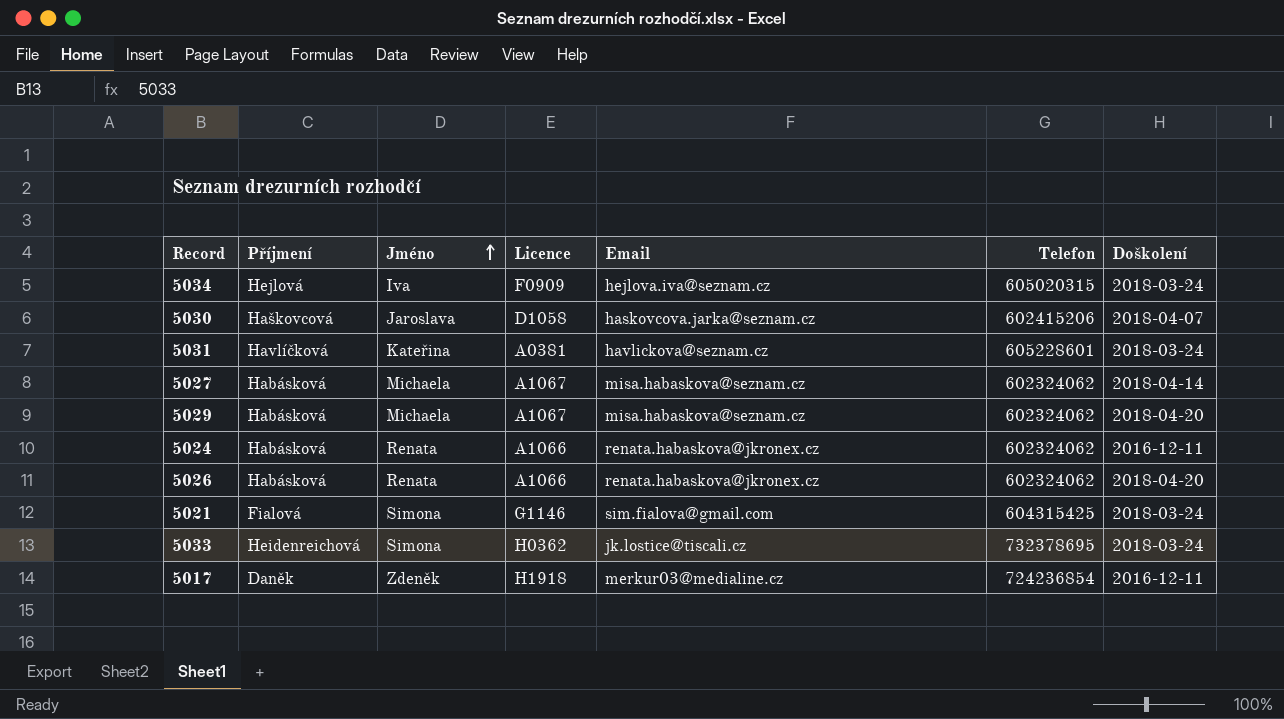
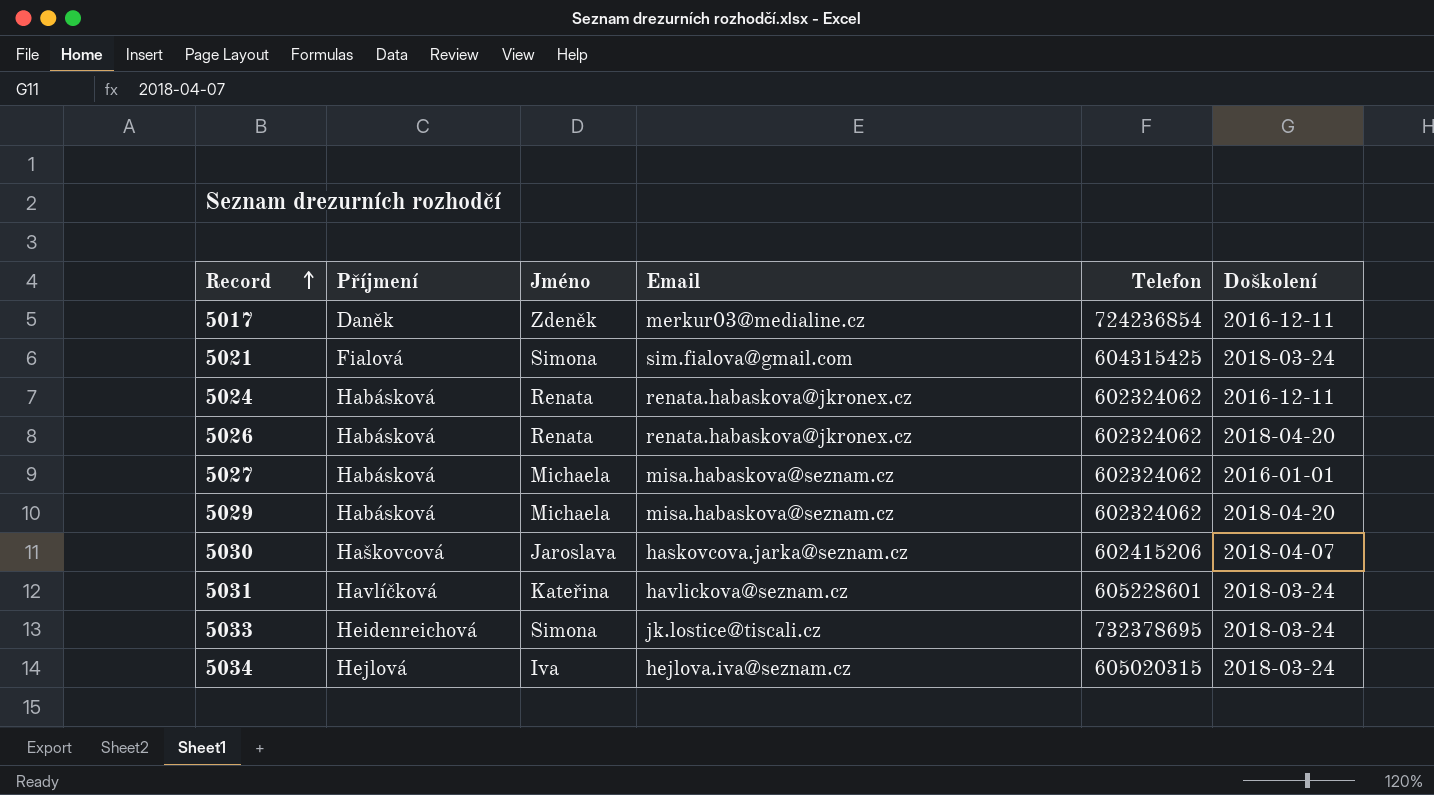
row order: Jméno ascending -> Record ascending
column Licence | position: 4 -> none
5027 | Doškolení: 2018-04-14 -> 2016-01-01

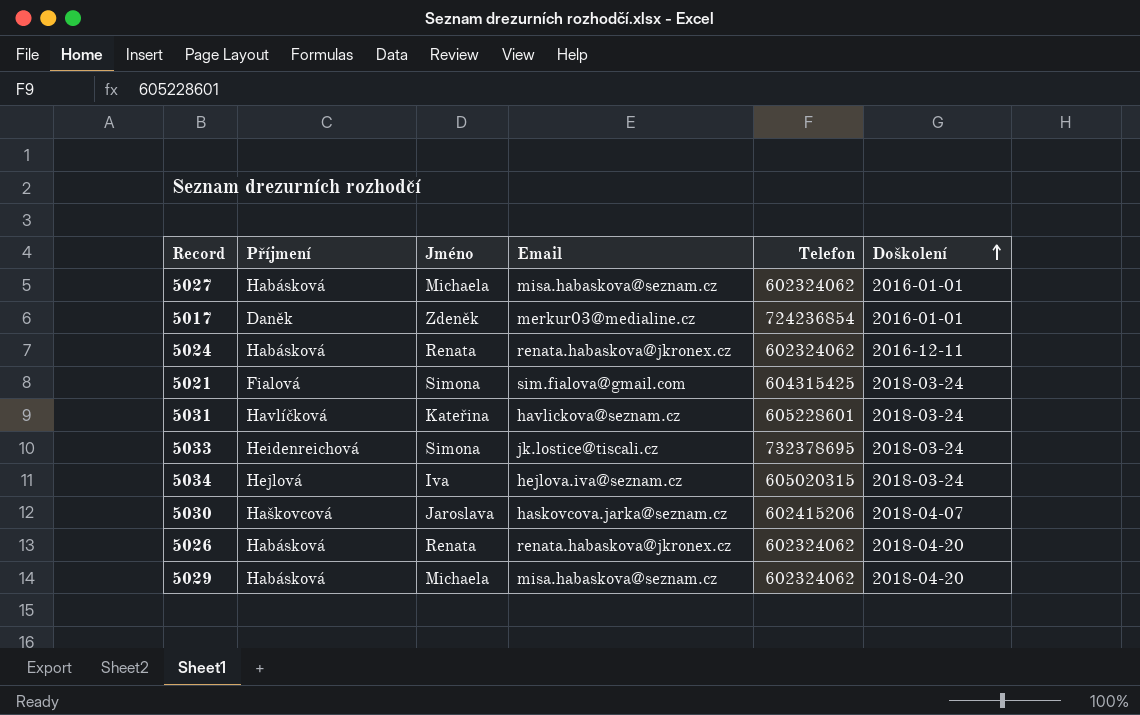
row order: Record ascending -> Doškolení ascending
5017 | Doškolení: 2016-12-11 -> 2016-01-01

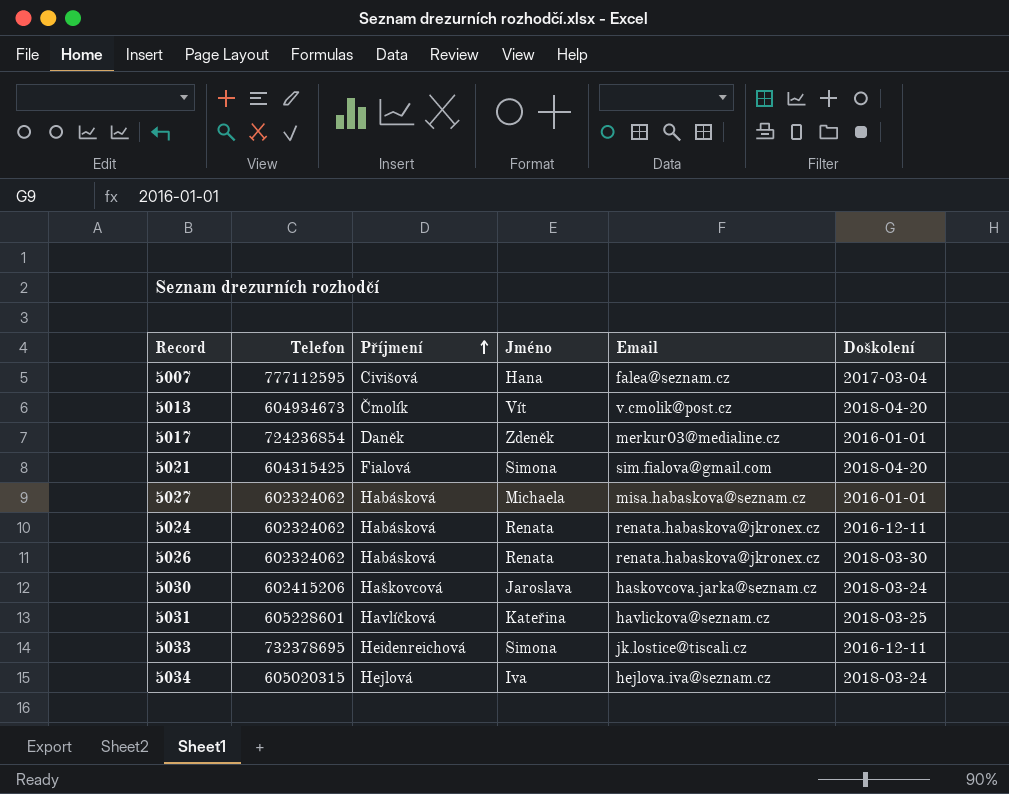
row order: Doškolení ascending -> Příjmení ascending
column Telefon | position: 5 -> 2
row 5029: Habásková | Michaela | misa.habaskova@seznam.cz | 602324062 | 2018-04-20 -> none
row 5007: none -> 777112595 | Civišová | Hana | falea@seznam.cz | 2017-03-04
row 5013: none -> 604934673 | Čmolík | Vít | v.cmolik@post.cz | 2018-04-20
5021 | Doškolení: 2018-03-24 -> 2018-04-20
5026 | Doškolení: 2018-04-20 -> 2018-03-30
5030 | Doškolení: 2018-04-07 -> 2018-03-24
5031 | Doškolení: 2018-03-24 -> 2018-03-25
5033 | Doškolení: 2018-03-24 -> 2016-12-11

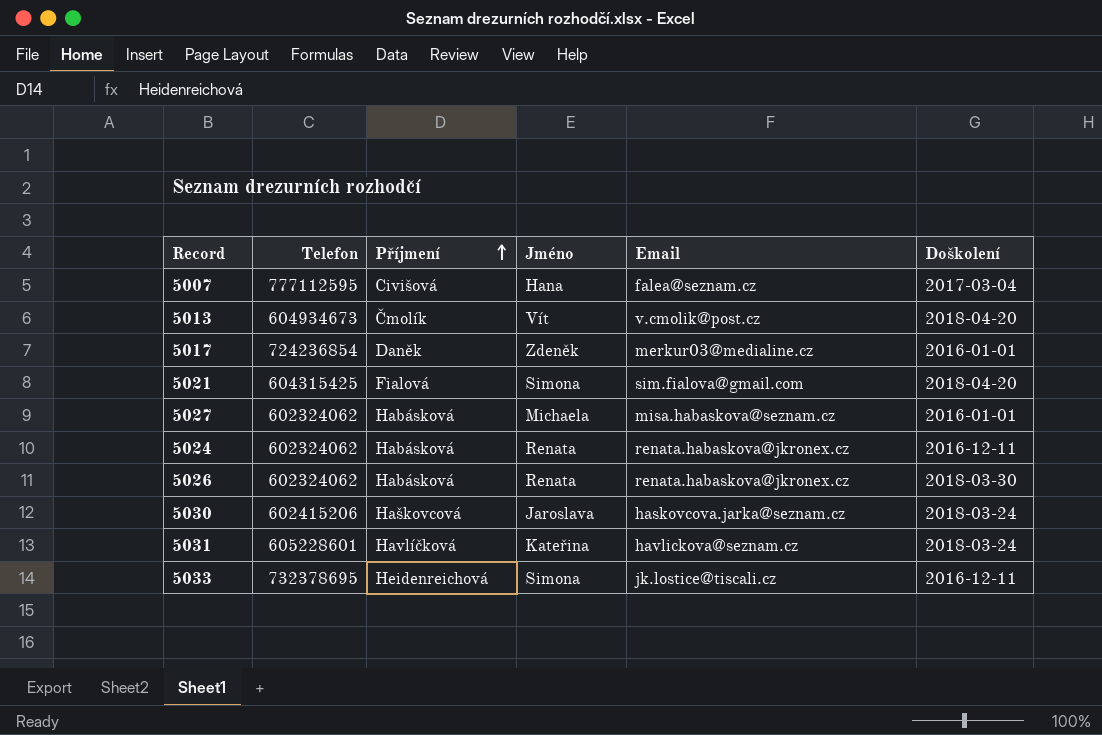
row 5034: 605020315 | Hejlová | Iva | hejlova.iva@seznam.cz | 2018-03-24 -> none
5031 | Doškolení: 2018-03-25 -> 2018-03-24

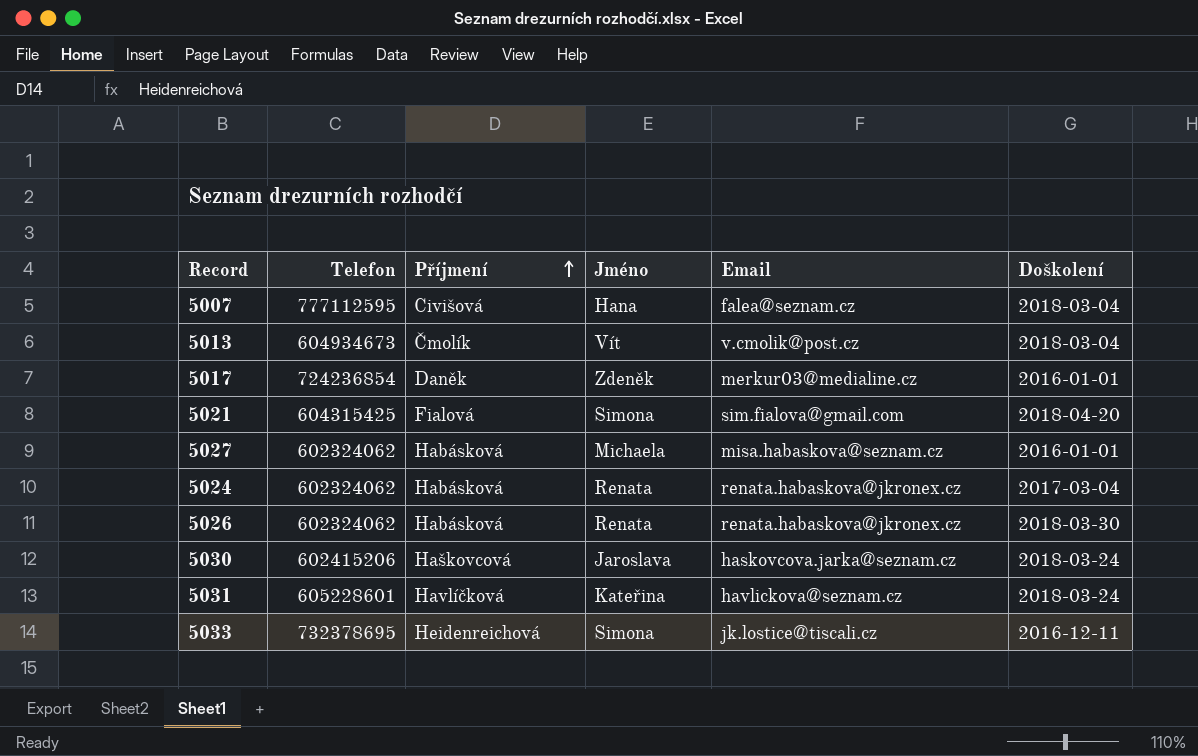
5007 | Doškolení: 2017-03-04 -> 2018-03-04
5013 | Doškolení: 2018-04-20 -> 2018-03-04
5024 | Doškolení: 2016-12-11 -> 2017-03-04

